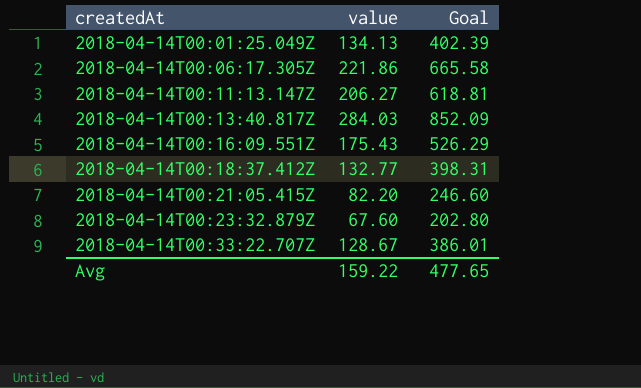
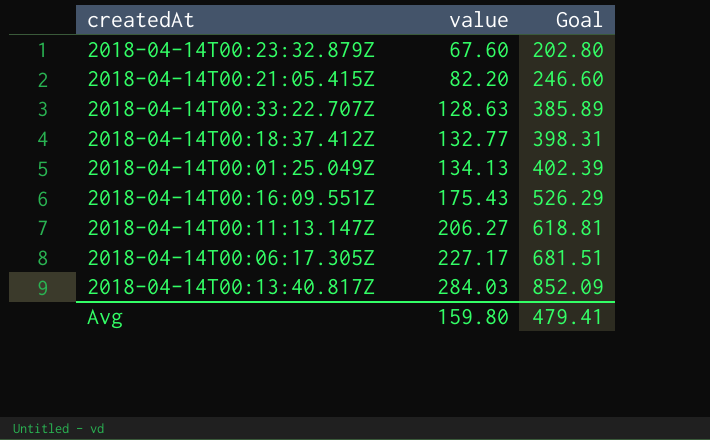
row order: createdAt ascending -> value ascending
2018-04-14T00:33:22.707Z | value: 128.67 -> 128.63
2018-04-14T00:33:22.707Z | Goal: 386.01 -> 385.89
2018-04-14T00:06:17.305Z | value: 221.86 -> 227.17
2018-04-14T00:06:17.305Z | Goal: 665.58 -> 681.51
Avg | value: 159.22 -> 159.80
Avg | Goal: 477.65 -> 479.41

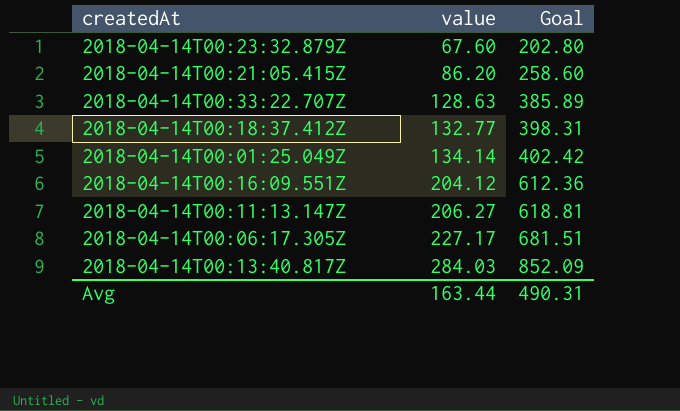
2018-04-14T00:21:05.415Z | value: 82.20 -> 86.20
2018-04-14T00:21:05.415Z | Goal: 246.60 -> 258.60
2018-04-14T00:01:25.049Z | value: 134.13 -> 134.14
2018-04-14T00:01:25.049Z | Goal: 402.39 -> 402.42
2018-04-14T00:16:09.551Z | value: 175.43 -> 204.12
2018-04-14T00:16:09.551Z | Goal: 526.29 -> 612.36
Avg | value: 159.80 -> 163.44
Avg | Goal: 479.41 -> 490.31

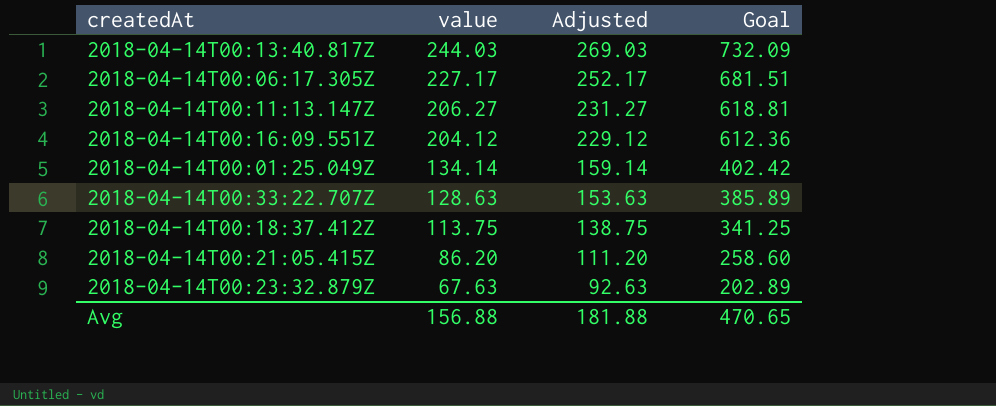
row order: value ascending -> value descending
column Adjusted | formula: none -> [value] + 25
2018-04-14T00:13:40.817Z | value: 284.03 -> 244.03
2018-04-14T00:13:40.817Z | Goal: 852.09 -> 732.09
2018-04-14T00:18:37.412Z | value: 132.77 -> 113.75
2018-04-14T00:18:37.412Z | Goal: 398.31 -> 341.25
2018-04-14T00:23:32.879Z | value: 67.60 -> 67.63
2018-04-14T00:23:32.879Z | Goal: 202.80 -> 202.89
Avg | value: 163.44 -> 156.88
Avg | Goal: 490.31 -> 470.65

